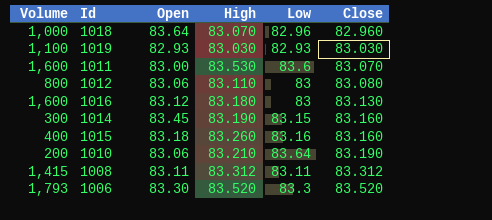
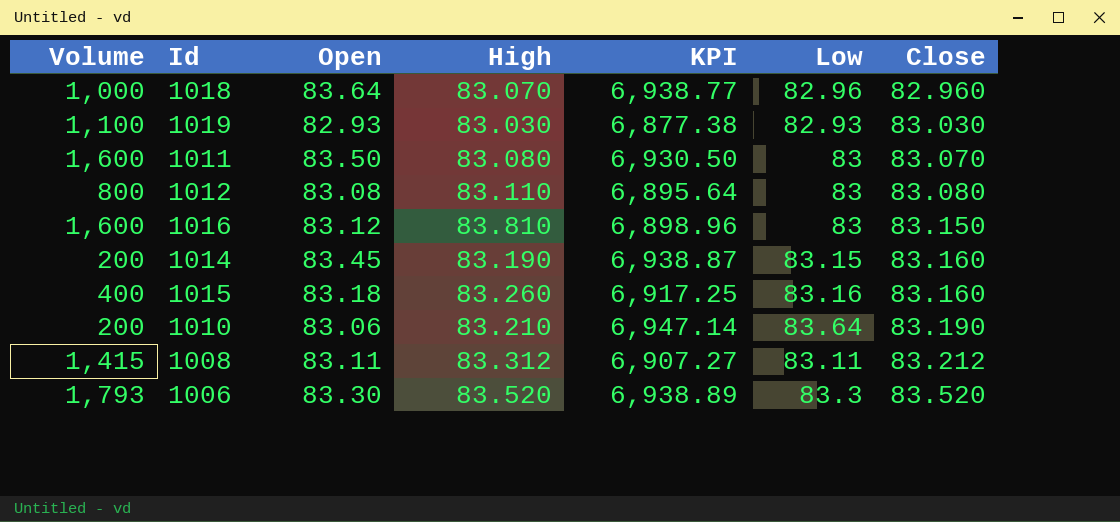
column KPI | formula: none -> [Open] * [Low]
1011 | Open: 83.00 -> 83.50
1011 | High: 83.530 -> 83.080
1011 | Low: 83.6 -> 83
1012 | Open: 83.06 -> 83.08
1016 | High: 83.180 -> 83.810
1016 | Close: 83.130 -> 83.150
1014 | Volume: 300 -> 200
1008 | Close: 83.312 -> 83.212

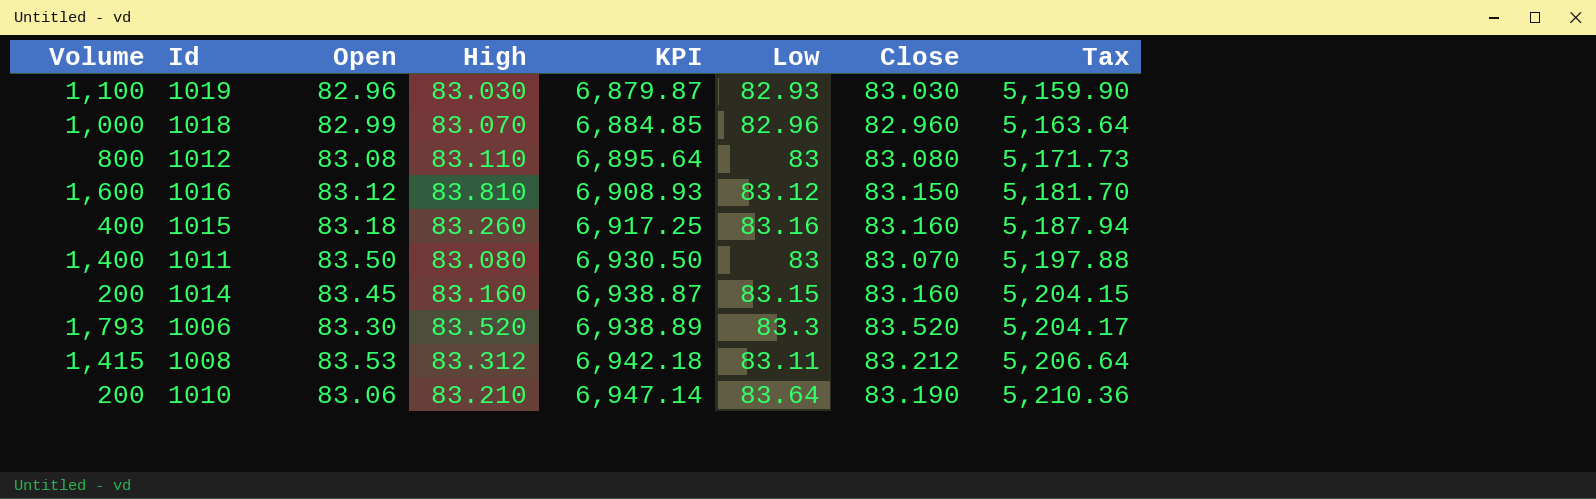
row order: Close ascending -> KPI ascending
column Tax | formula: none -> [KPI] * 0.75
1019 | Open: 82.93 -> 82.96
1019 | KPI: 6,877.38 -> 6,879.87
1018 | Open: 83.64 -> 82.99
1018 | KPI: 6,938.77 -> 6,884.85
1016 | KPI: 6,898.96 -> 6,908.93
1016 | Low: 83 -> 83.12
1011 | Volume: 1,600 -> 1,400
1014 | High: 83.190 -> 83.160
1008 | Open: 83.11 -> 83.53
1008 | KPI: 6,907.27 -> 6,942.18

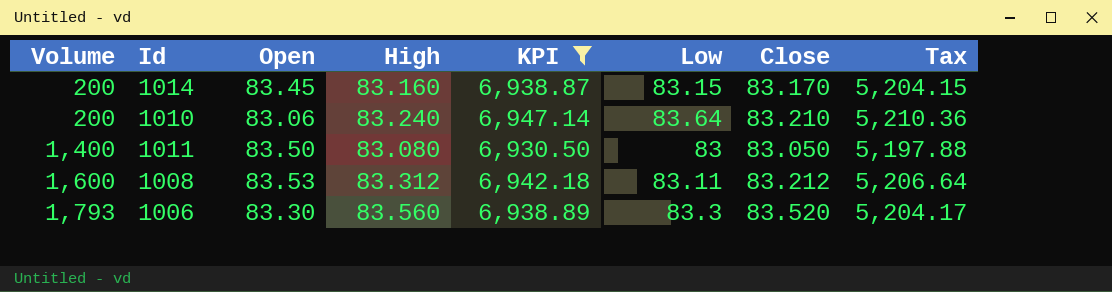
filter: none -> KPI >= 6,930.50
row order: KPI ascending -> Volume ascending
1014 | Close: 83.160 -> 83.170
1010 | High: 83.210 -> 83.240
1010 | Close: 83.190 -> 83.210
1011 | Close: 83.070 -> 83.050
1008 | Volume: 1,415 -> 1,600
1006 | High: 83.520 -> 83.560

